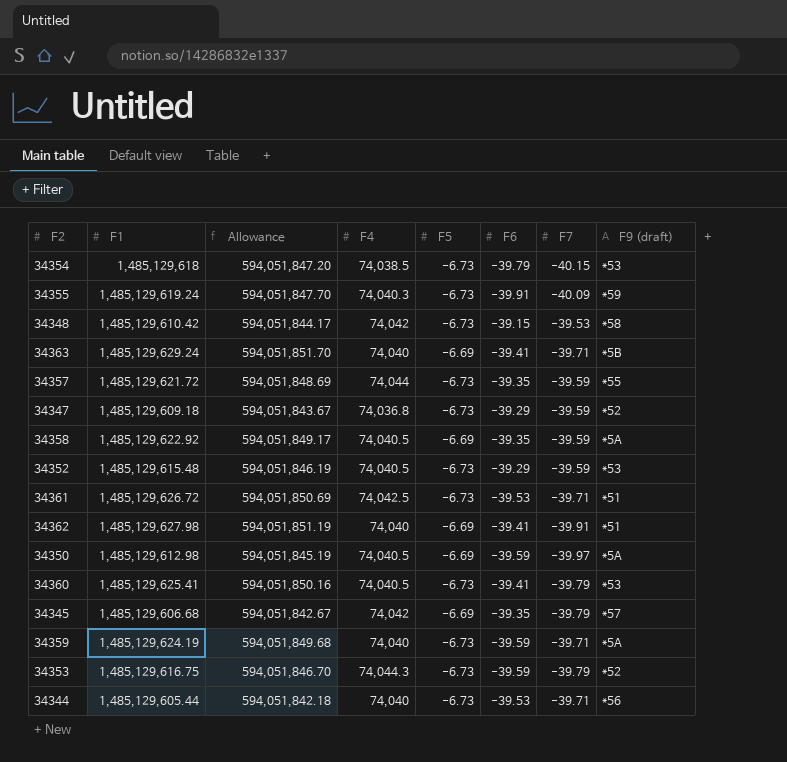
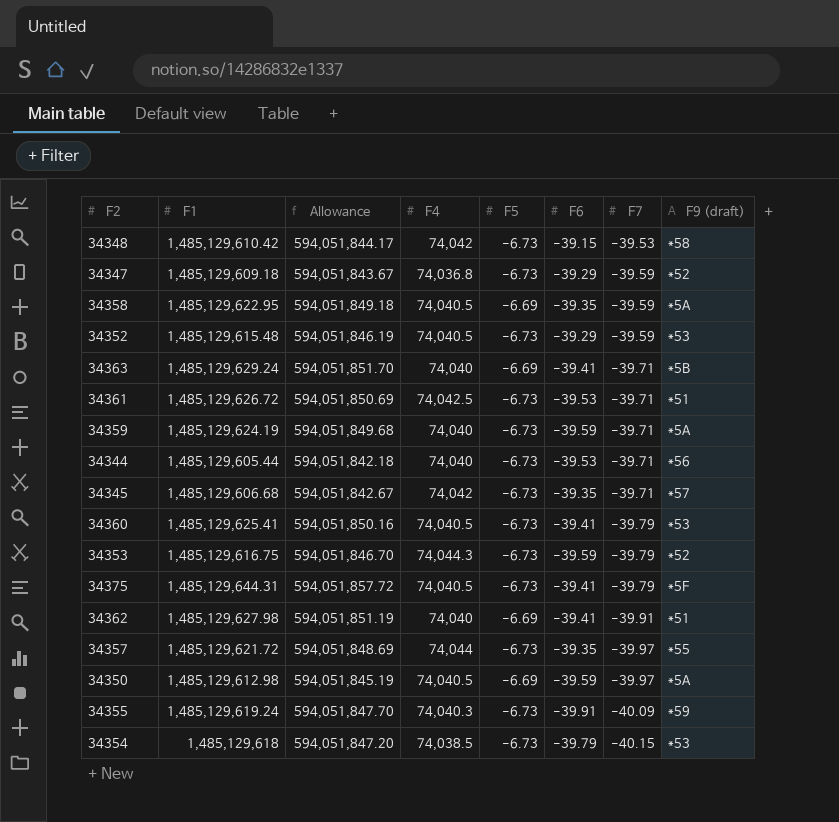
row order: none -> F7 descending
34358 | F1: 1,485,129,622.92 -> 1,485,129,622.95
34358 | Allowance: 594,051,849.17 -> 594,051,849.18
34345 | F5: -6.69 -> -6.73
34345 | F7: -39.79 -> -39.71
row 34375: none -> 1,485,129,644.31 | 594,051,857.72 | 74,040.5 | -6.73 | -39.41 | -39.79 | *5F
34357 | F7: -39.59 -> -39.97

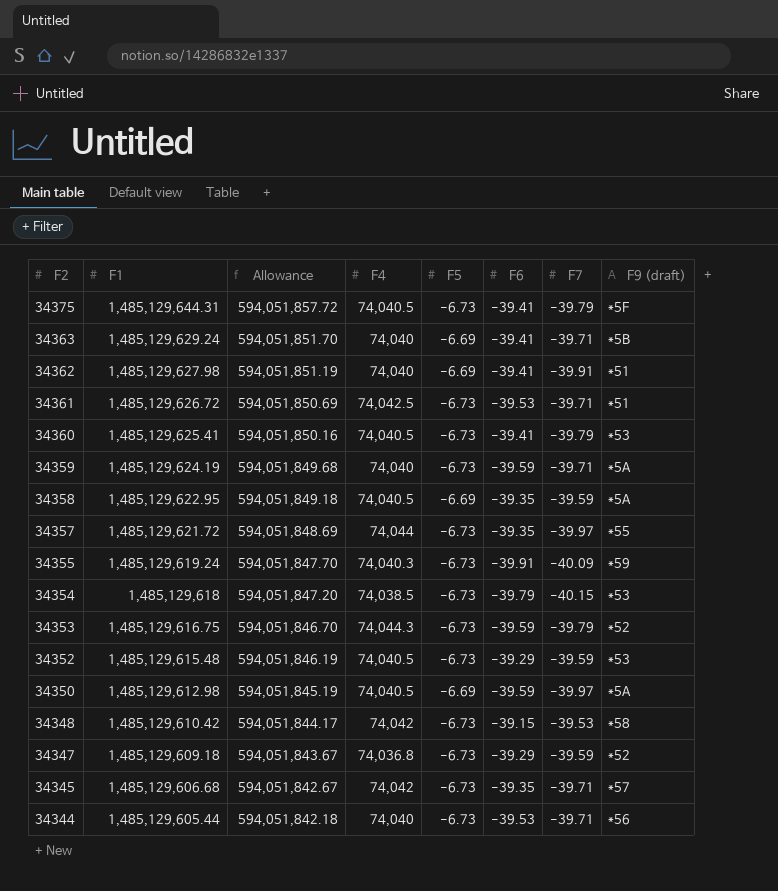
row order: F7 descending -> F2 descending

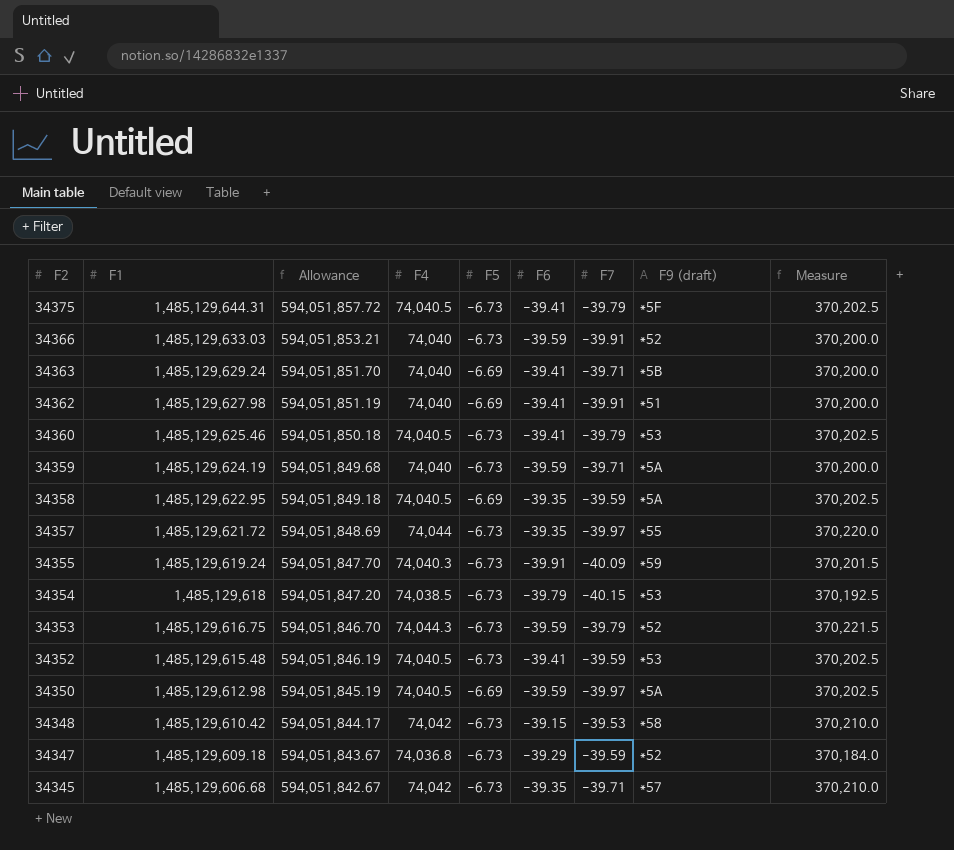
column Measure | formula: none -> [F4] * 5
row 34361: 1,485,129,626.72 | 594,051,850.69 | 74,042.5 | -6.73 | -39.53 | -39.71 | *51 -> none
row 34344: 1,485,129,605.44 | 594,051,842.18 | 74,040 | -6.73 | -39.53 | -39.71 | *56 -> none
row 34366: none -> 1,485,129,633.03 | 594,051,853.21 | 74,040 | -6.73 | -39.59 | -39.91 | *52 | 370,200.0
34360 | F1: 1,485,129,625.41 -> 1,485,129,625.46
34360 | Allowance: 594,051,850.16 -> 594,051,850.18
34352 | F6: -39.29 -> -39.41

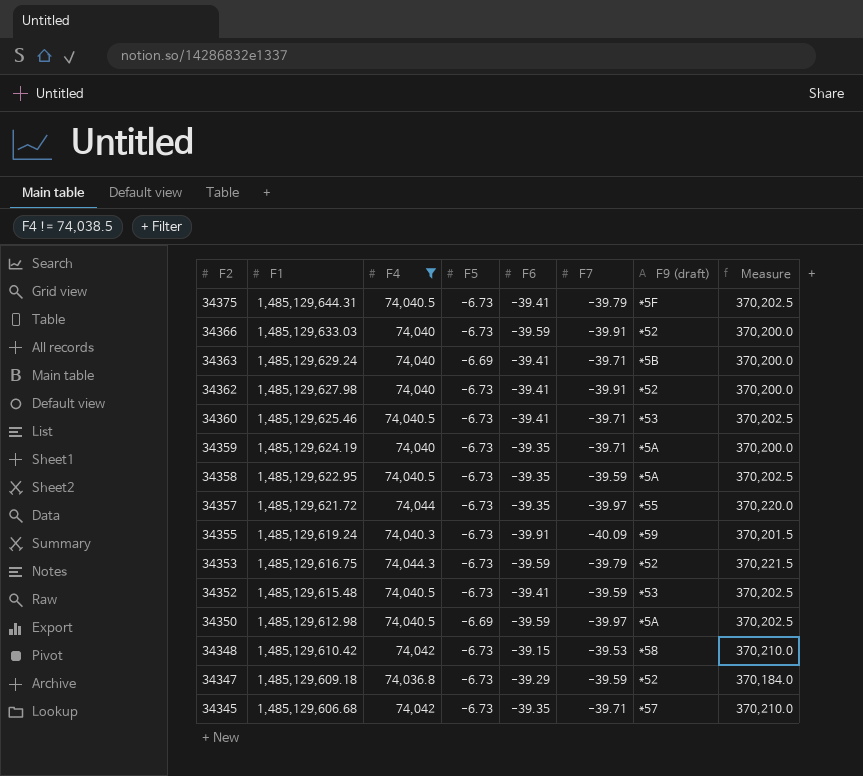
filter: none -> F4 != 74,038.5
column Allowance | formula: [F1] * 0.4 -> none
34362 | F5: -6.69 -> -6.73
34362 | F9 (draft): *51 -> *52
34360 | F7: -39.79 -> -39.71
34359 | F6: -39.59 -> -39.35
34358 | F5: -6.69 -> -6.73

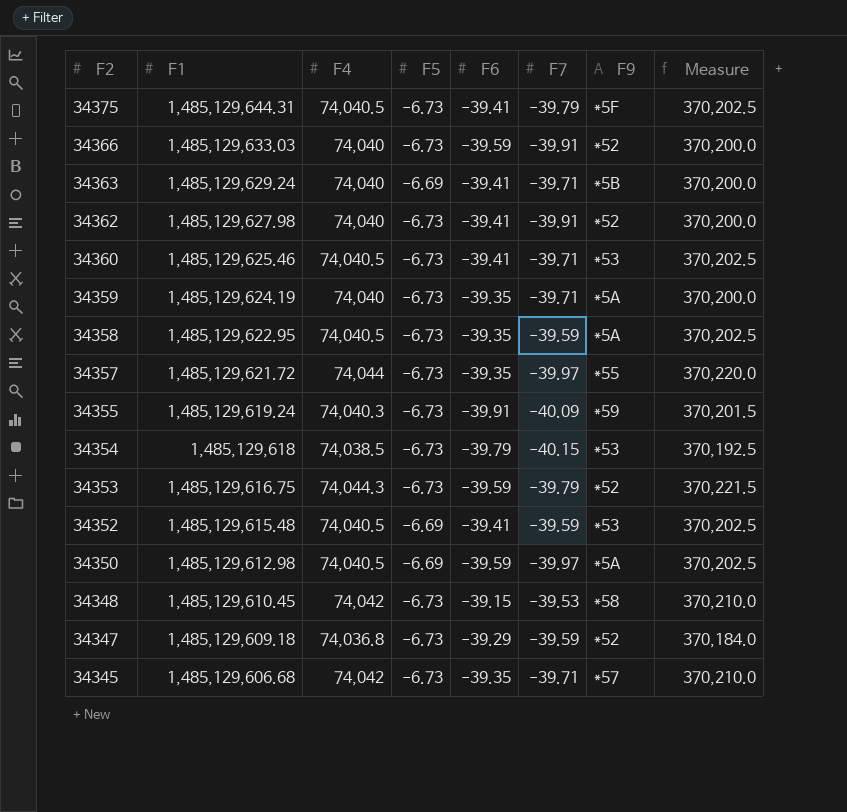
filter: F4 != 74,038.5 -> none
column name: F9 (draft) -> F9
34352 | F5: -6.73 -> -6.69
34348 | F1: 1,485,129,610.42 -> 1,485,129,610.45

